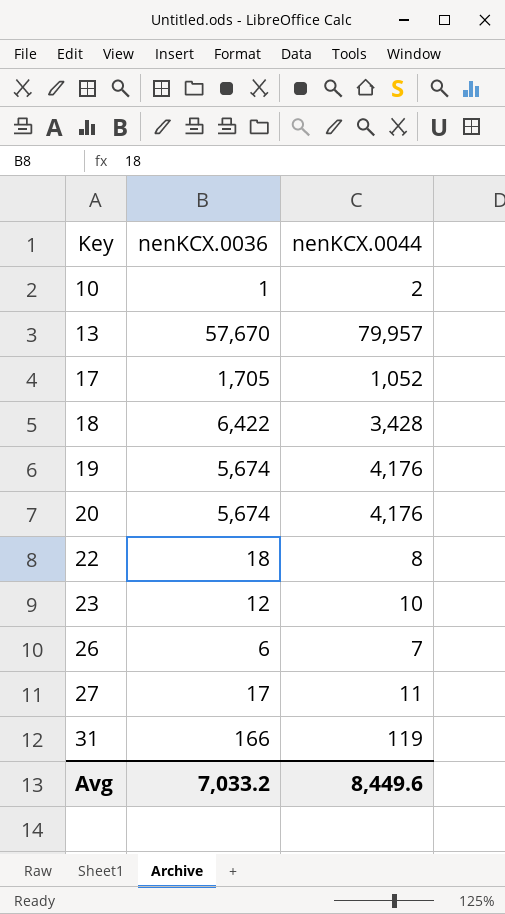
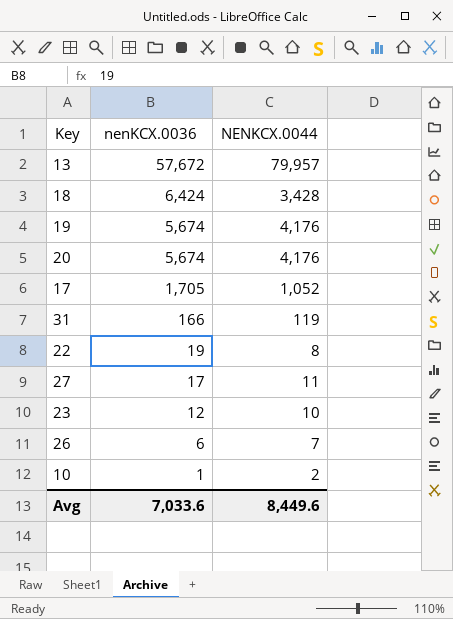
row order: Key ascending -> nenKCX.0036 descending
column name: nenKCX.0044 -> NENKCX.0044
13 | nenKCX.0036: 57,670 -> 57,672
18 | nenKCX.0036: 6,422 -> 6,424
22 | nenKCX.0036: 18 -> 19
Avg | nenKCX.0036: 7,033.2 -> 7,033.6

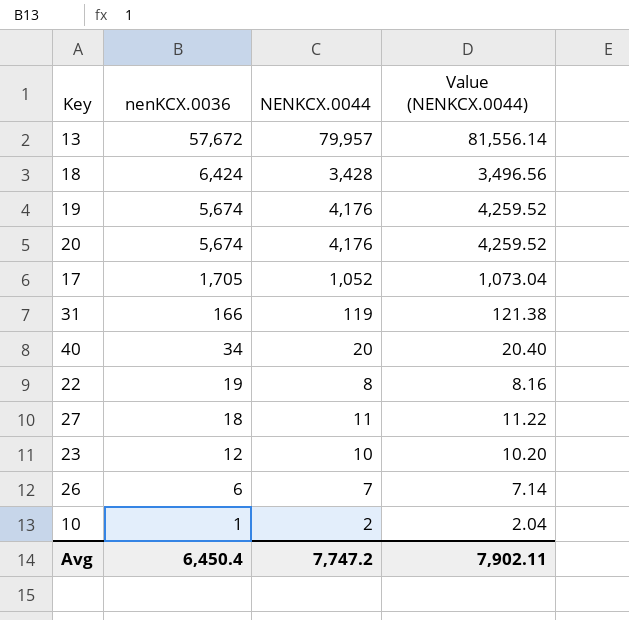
column Value (NENKCX.0044) | formula: none -> [NENKCX.0044] * 1.02
row 40: none -> 34 | 20 | 20.40
27 | nenKCX.0036: 17 -> 18
Avg | nenKCX.0036: 7,033.6 -> 6,450.4
Avg | NENKCX.0044: 8,449.6 -> 7,747.2

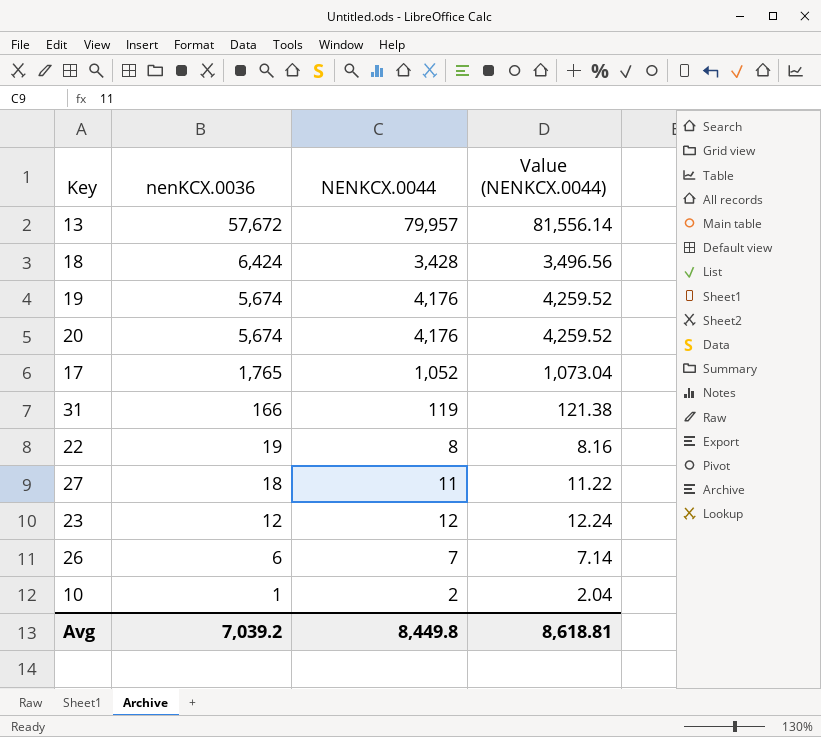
row 40: 34 | 20 | 20.40 -> none
17 | nenKCX.0036: 1,705 -> 1,765
23 | NENKCX.0044: 10 -> 12
23 | Value (NENKCX.0044): 10.20 -> 12.24
Avg | nenKCX.0036: 6,450.4 -> 7,039.2
Avg | NENKCX.0044: 7,747.2 -> 8,449.8
Avg | Value (NENKCX.0044): 7,902.11 -> 8,618.81

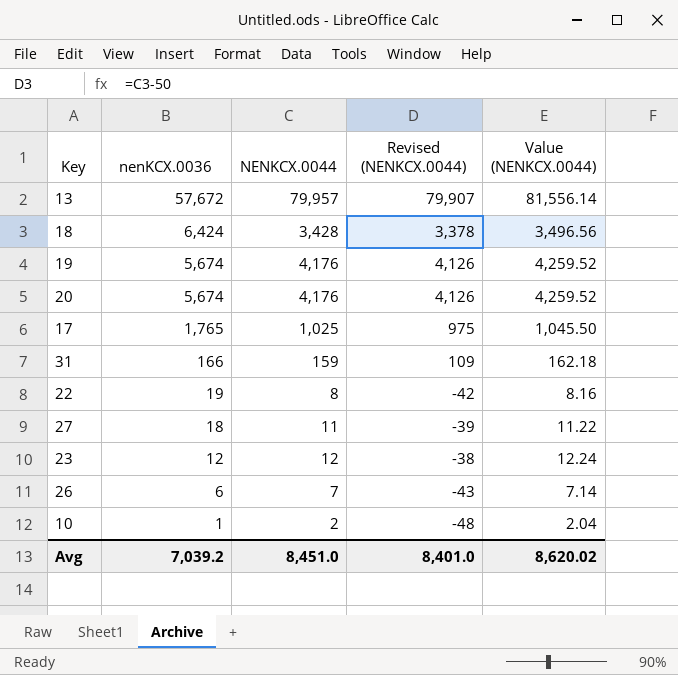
column Revised (NENKCX.0044) | formula: none -> [NENKCX.0044] - 50
17 | NENKCX.0044: 1,052 -> 1,025
17 | Value (NENKCX.0044): 1,073.04 -> 1,045.50
31 | NENKCX.0044: 119 -> 159
31 | Value (NENKCX.0044): 121.38 -> 162.18
Avg | NENKCX.0044: 8,449.8 -> 8,451.0
Avg | Value (NENKCX.0044): 8,618.81 -> 8,620.02

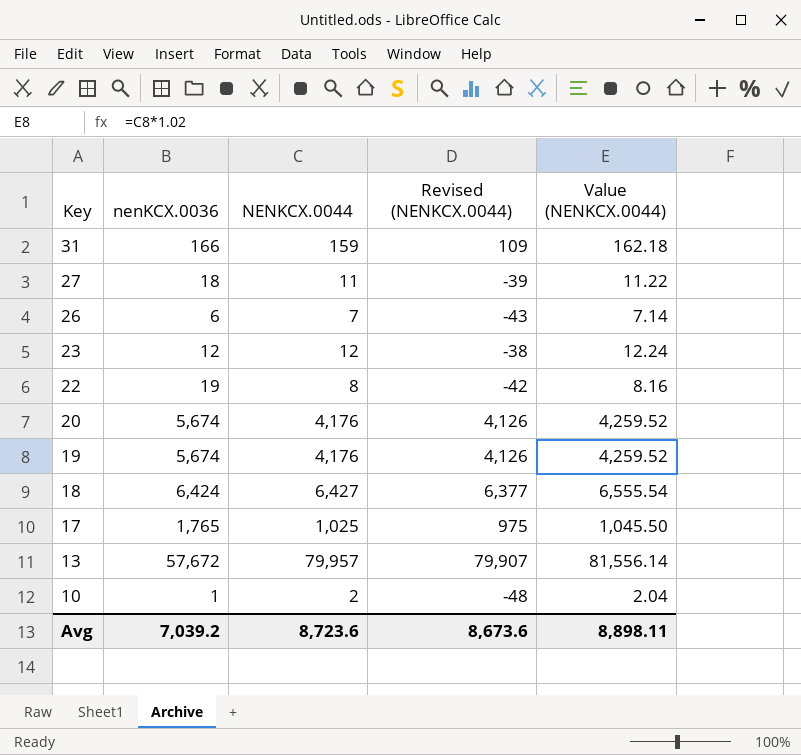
row order: nenKCX.0036 descending -> Key descending
18 | NENKCX.0044: 3,428 -> 6,427
18 | Revised (NENKCX.0044): 3,378 -> 6,377
18 | Value (NENKCX.0044): 3,496.56 -> 6,555.54
Avg | NENKCX.0044: 8,451.0 -> 8,723.6
Avg | Revised (NENKCX.0044): 8,401.0 -> 8,673.6
Avg | Value (NENKCX.0044): 8,620.02 -> 8,898.11

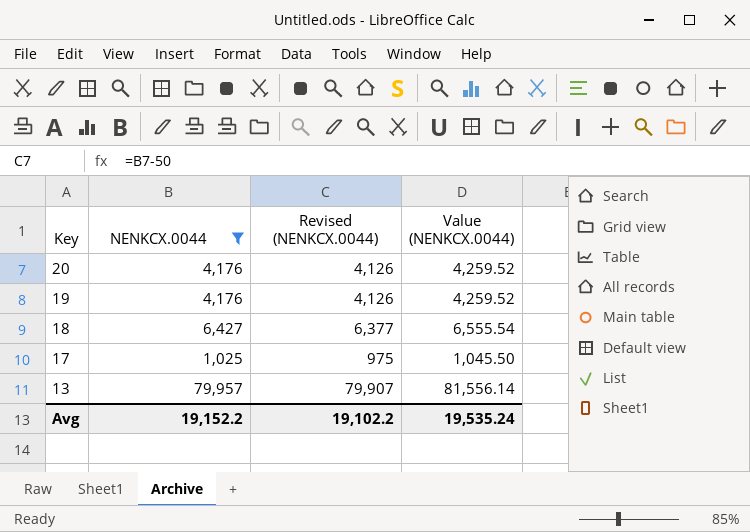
filter: none -> NENKCX.0044 >= 1,025
column nenKCX.0036 | position: 2 -> none
Avg | NENKCX.0044: 8,723.6 -> 19,152.2
Avg | Revised (NENKCX.0044): 8,673.6 -> 19,102.2
Avg | Value (NENKCX.0044): 8,898.11 -> 19,535.24

